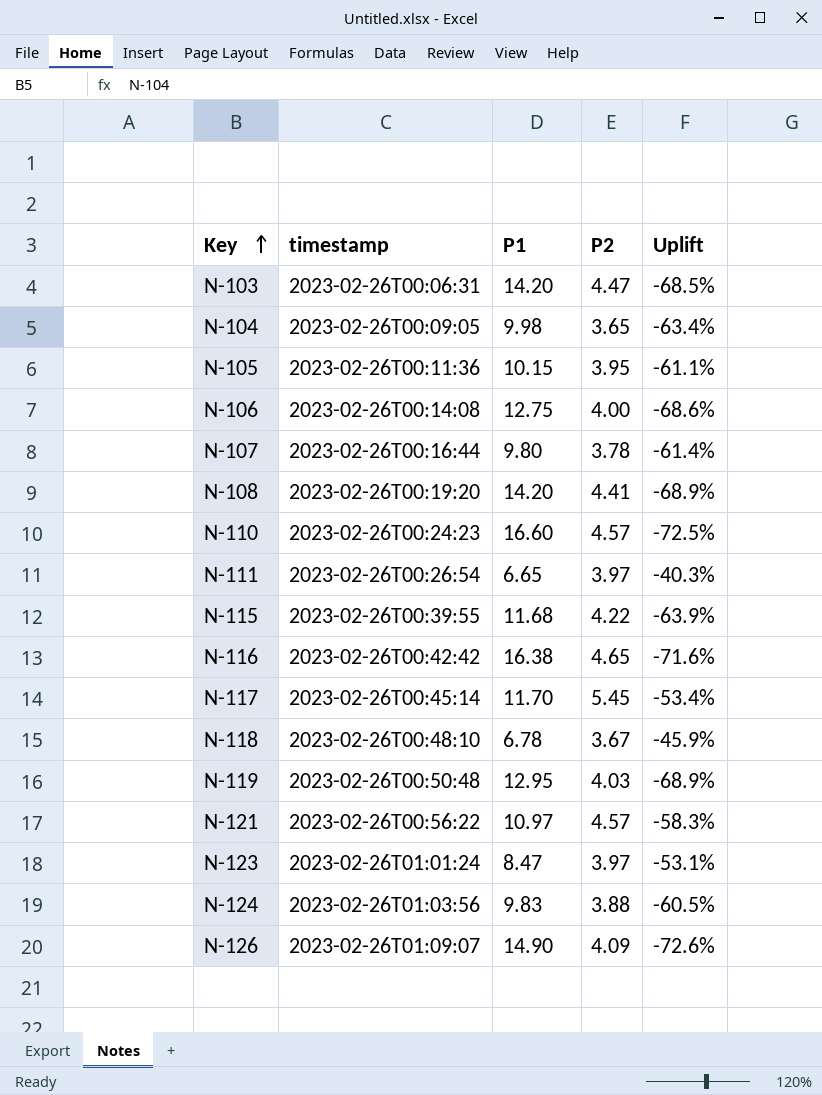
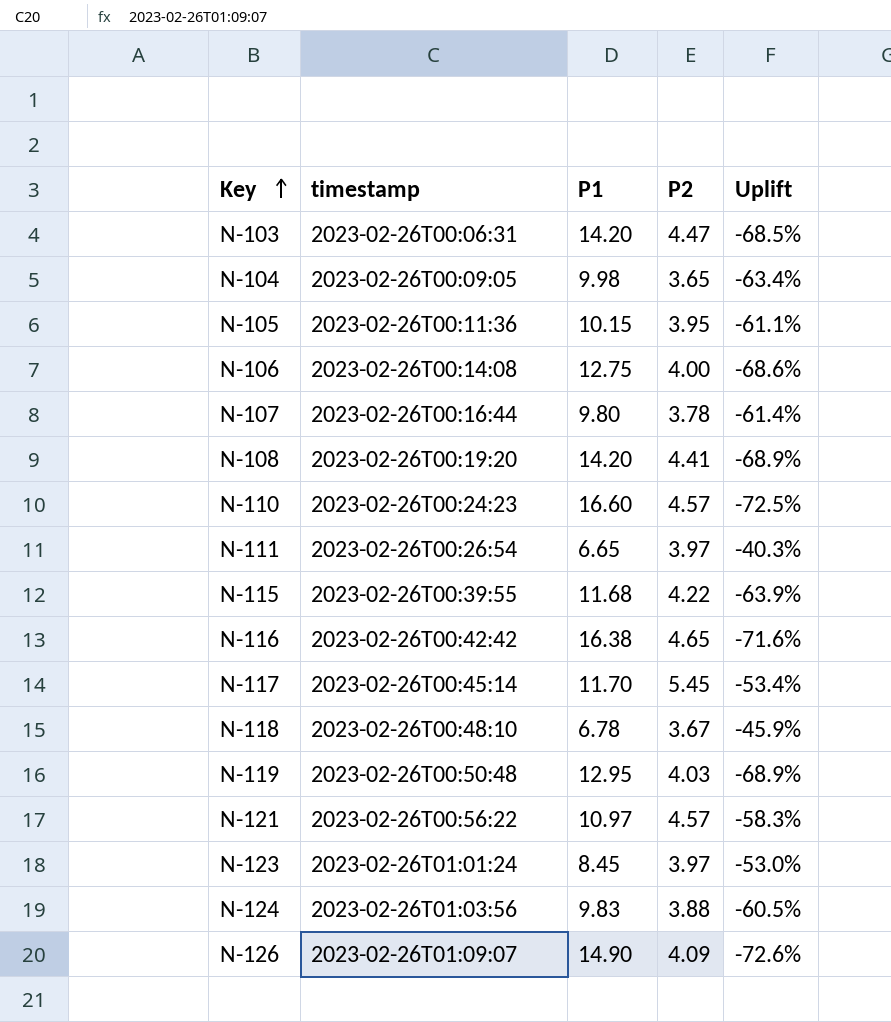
N-123 | P1: 8.47 -> 8.45
N-123 | Uplift: -53.1% -> -53.0%

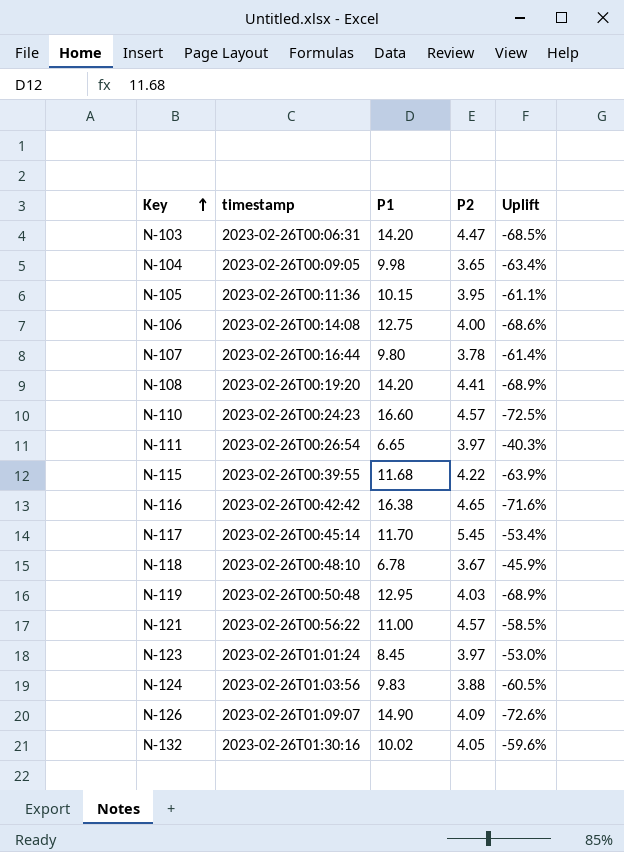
N-121 | P1: 10.97 -> 11.00
N-121 | Uplift: -58.3% -> -58.5%
row N-132: none -> 2023-02-26T01:30:16 | 10.02 | 4.05 | -59.6%

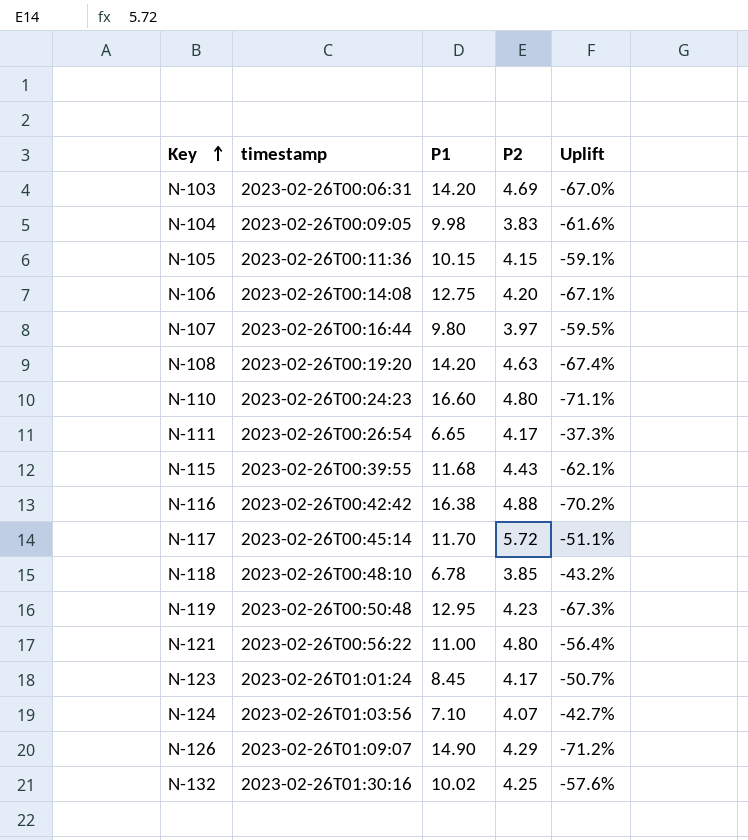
N-103 | P2: 4.47 -> 4.69
N-103 | Uplift: -68.5% -> -67.0%
N-104 | P2: 3.65 -> 3.83
N-104 | Uplift: -63.4% -> -61.6%
N-105 | P2: 3.95 -> 4.15
N-105 | Uplift: -61.1% -> -59.1%
N-106 | P2: 4.00 -> 4.20
N-106 | Uplift: -68.6% -> -67.1%
N-107 | P2: 3.78 -> 3.97
N-107 | Uplift: -61.4% -> -59.5%
N-108 | P2: 4.41 -> 4.63
N-108 | Uplift: -68.9% -> -67.4%
N-110 | P2: 4.57 -> 4.80
N-110 | Uplift: -72.5% -> -71.1%
N-111 | P2: 3.97 -> 4.17
N-111 | Uplift: -40.3% -> -37.3%
N-115 | P2: 4.22 -> 4.43
N-115 | Uplift: -63.9% -> -62.1%
N-116 | P2: 4.65 -> 4.88
N-116 | Uplift: -71.6% -> -70.2%
N-117 | P2: 5.45 -> 5.72
N-117 | Uplift: -53.4% -> -51.1%
N-118 | P2: 3.67 -> 3.85
N-118 | Uplift: -45.9% -> -43.2%
N-119 | P2: 4.03 -> 4.23
N-119 | Uplift: -68.9% -> -67.3%
N-121 | P2: 4.57 -> 4.80
N-121 | Uplift: -58.5% -> -56.4%
N-123 | P2: 3.97 -> 4.17
N-123 | Uplift: -53.0% -> -50.7%
N-124 | P1: 9.83 -> 7.10
N-124 | P2: 3.88 -> 4.07
N-124 | Uplift: -60.5% -> -42.7%
N-126 | P2: 4.09 -> 4.29
N-126 | Uplift: -72.6% -> -71.2%
N-132 | P2: 4.05 -> 4.25
N-132 | Uplift: -59.6% -> -57.6%

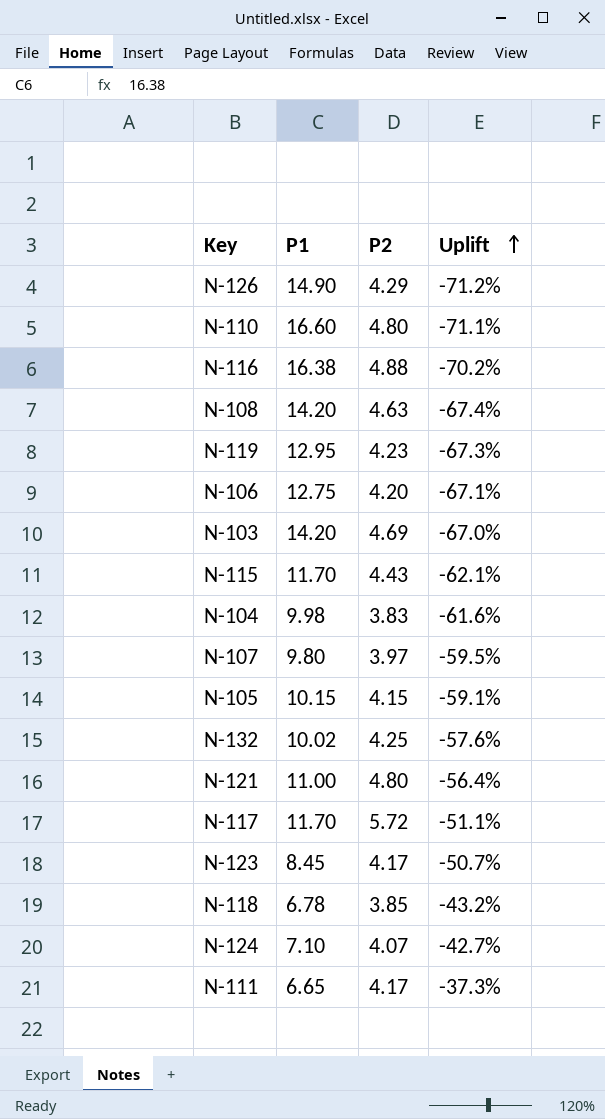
row order: Key ascending -> Uplift ascending
column timestamp | position: 2 -> none
N-115 | P1: 11.68 -> 11.70

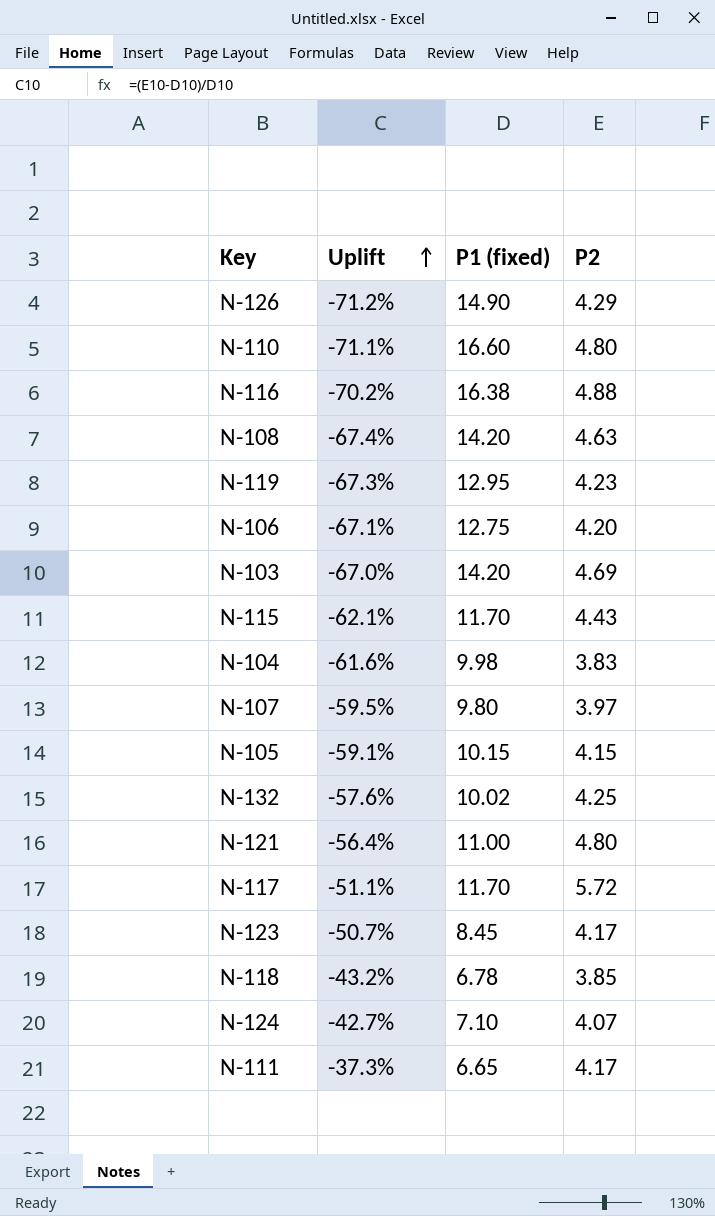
column Uplift | position: 4 -> 2
column name: P1 -> P1 (fixed)

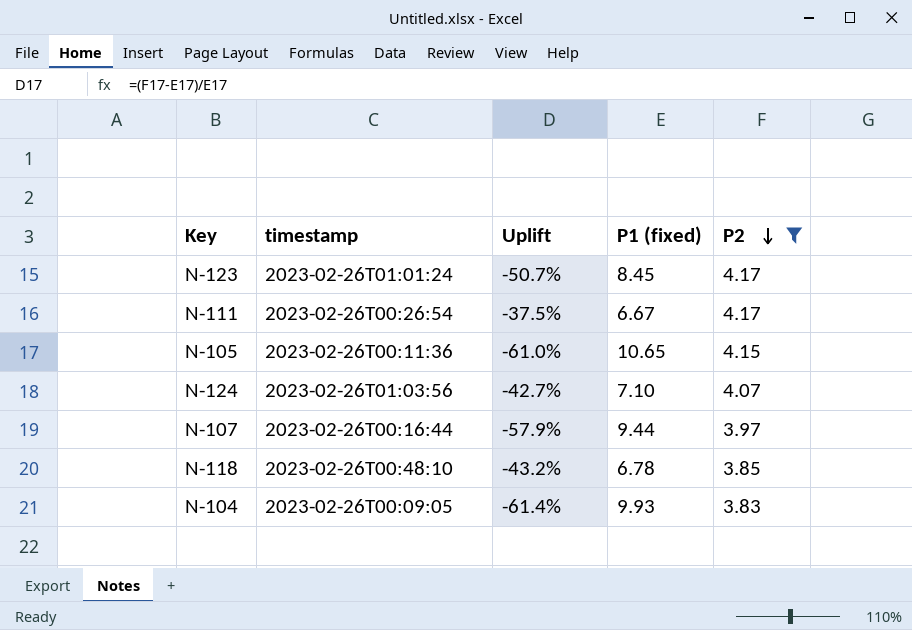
filter: none -> P2 <= 4.17
row order: Uplift ascending -> P2 descending
column timestamp | position: none -> 2
N-111 | Uplift: -37.3% -> -37.5%
N-111 | P1 (fixed): 6.65 -> 6.67
N-105 | Uplift: -59.1% -> -61.0%
N-105 | P1 (fixed): 10.15 -> 10.65
N-107 | Uplift: -59.5% -> -57.9%
N-107 | P1 (fixed): 9.80 -> 9.44
N-104 | Uplift: -61.6% -> -61.4%
N-104 | P1 (fixed): 9.98 -> 9.93

